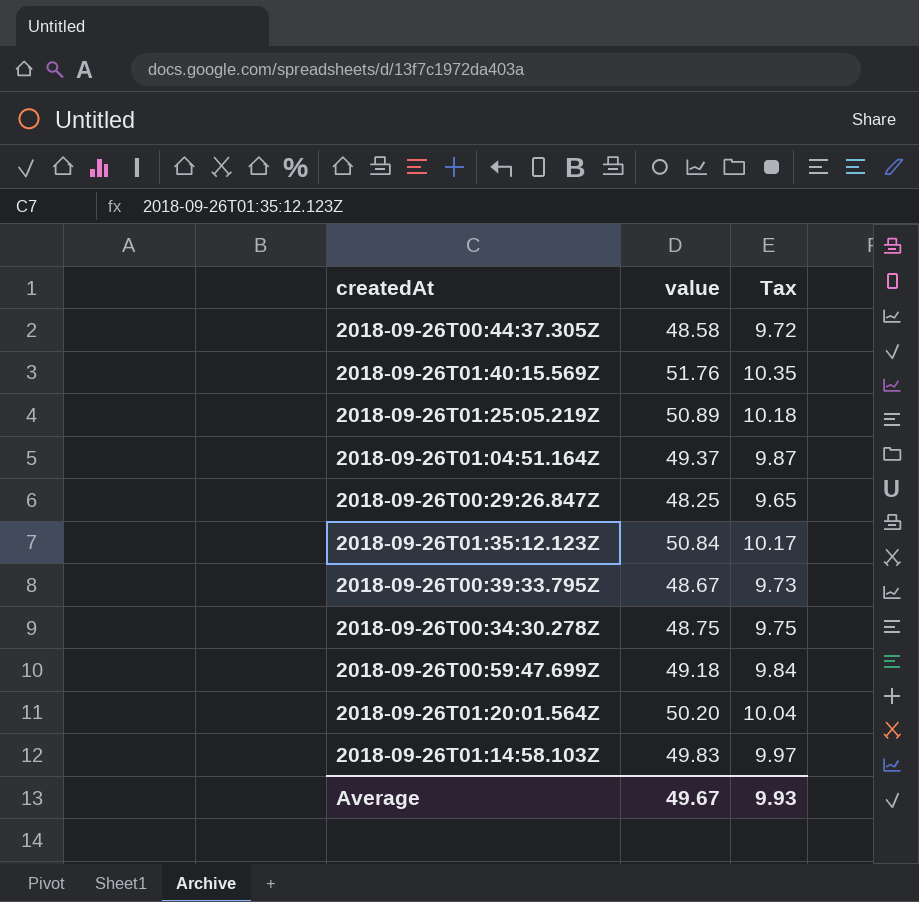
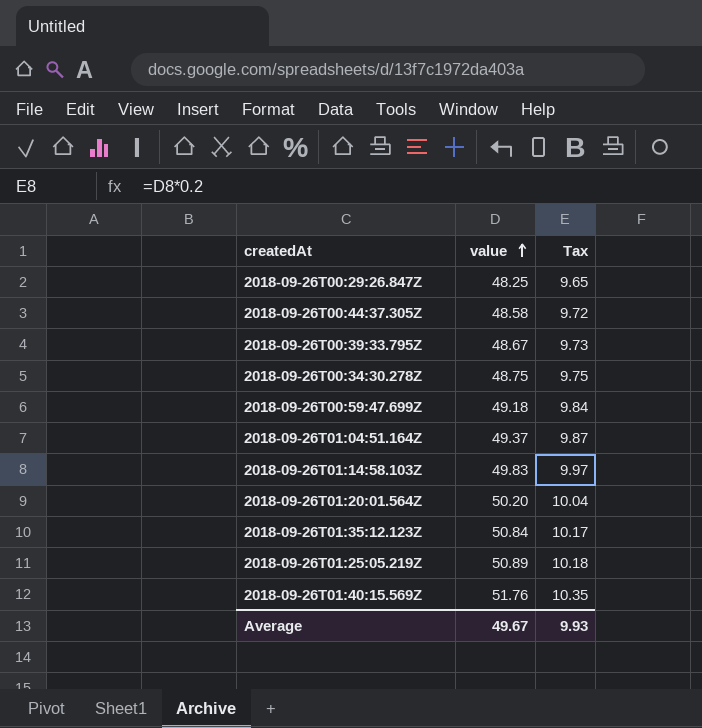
row order: none -> value ascending

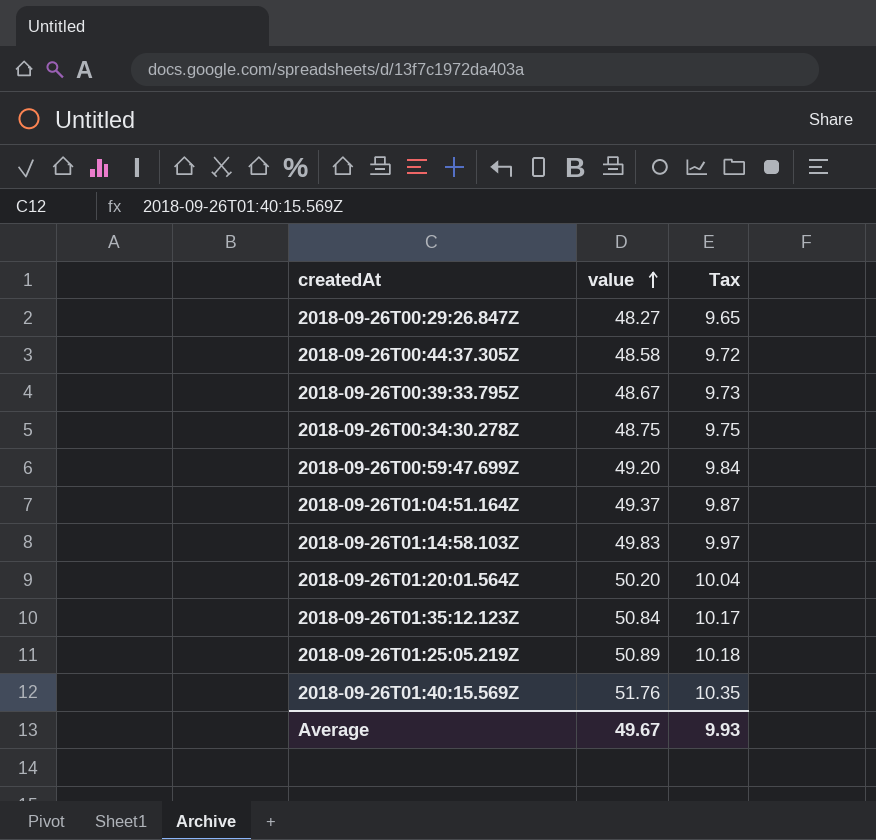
2018-09-26T00:29:26.847Z | value: 48.25 -> 48.27
2018-09-26T00:59:47.699Z | value: 49.18 -> 49.20

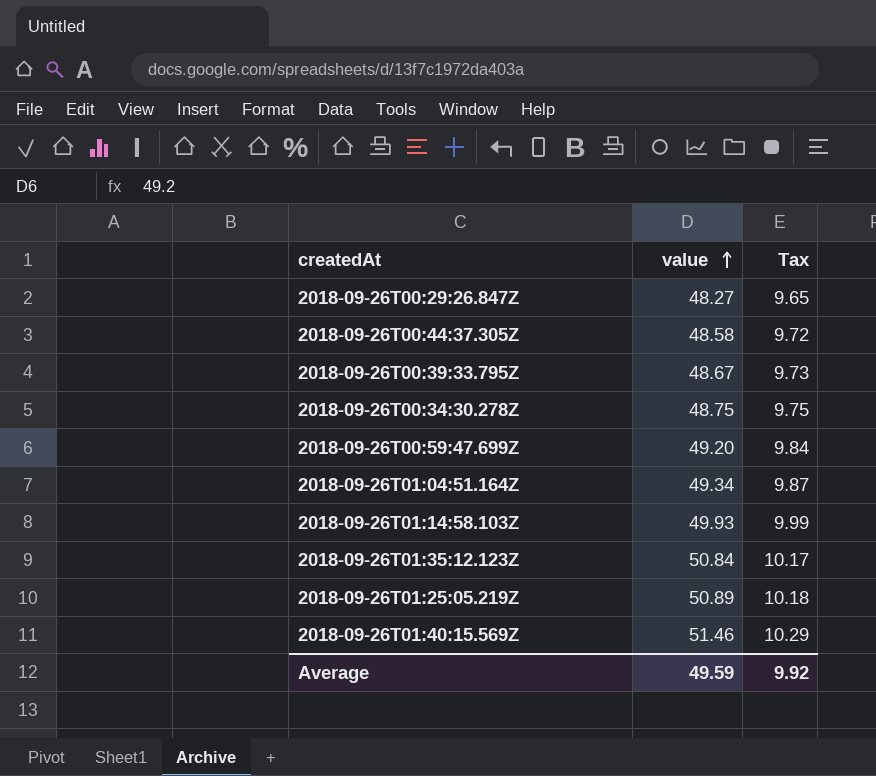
row 2018-09-26T01:20:01.564Z: 50.20 | 10.04 -> none
2018-09-26T01:04:51.164Z | value: 49.37 -> 49.34
2018-09-26T01:14:58.103Z | value: 49.83 -> 49.93
2018-09-26T01:14:58.103Z | Tax: 9.97 -> 9.99
2018-09-26T01:40:15.569Z | value: 51.76 -> 51.46
2018-09-26T01:40:15.569Z | Tax: 10.35 -> 10.29
Average | value: 49.67 -> 49.59
Average | Tax: 9.93 -> 9.92

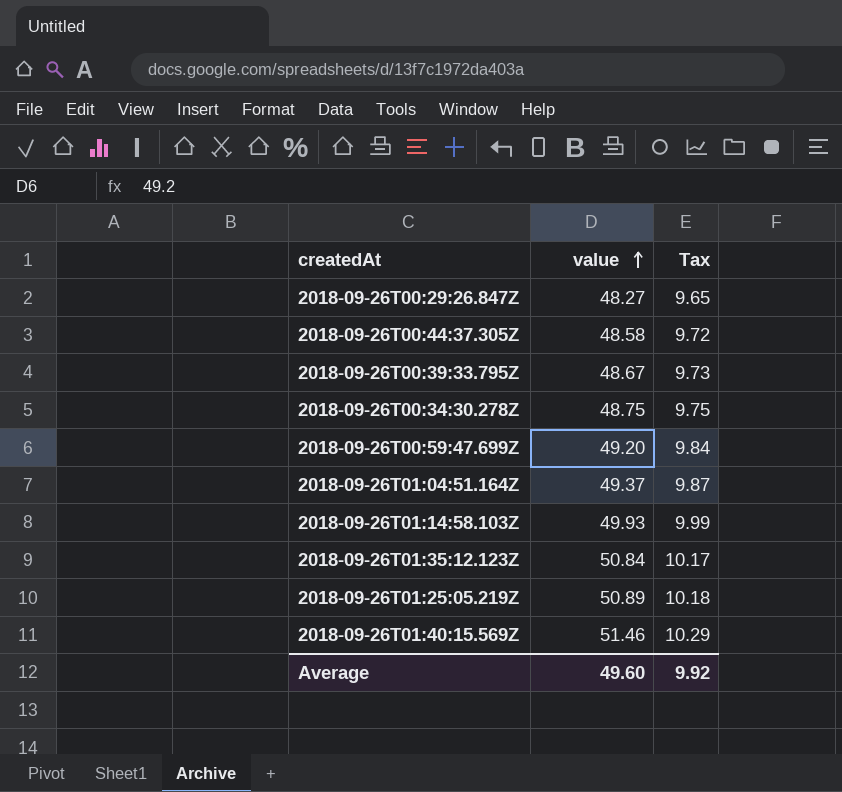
2018-09-26T01:04:51.164Z | value: 49.34 -> 49.37
Average | value: 49.59 -> 49.60

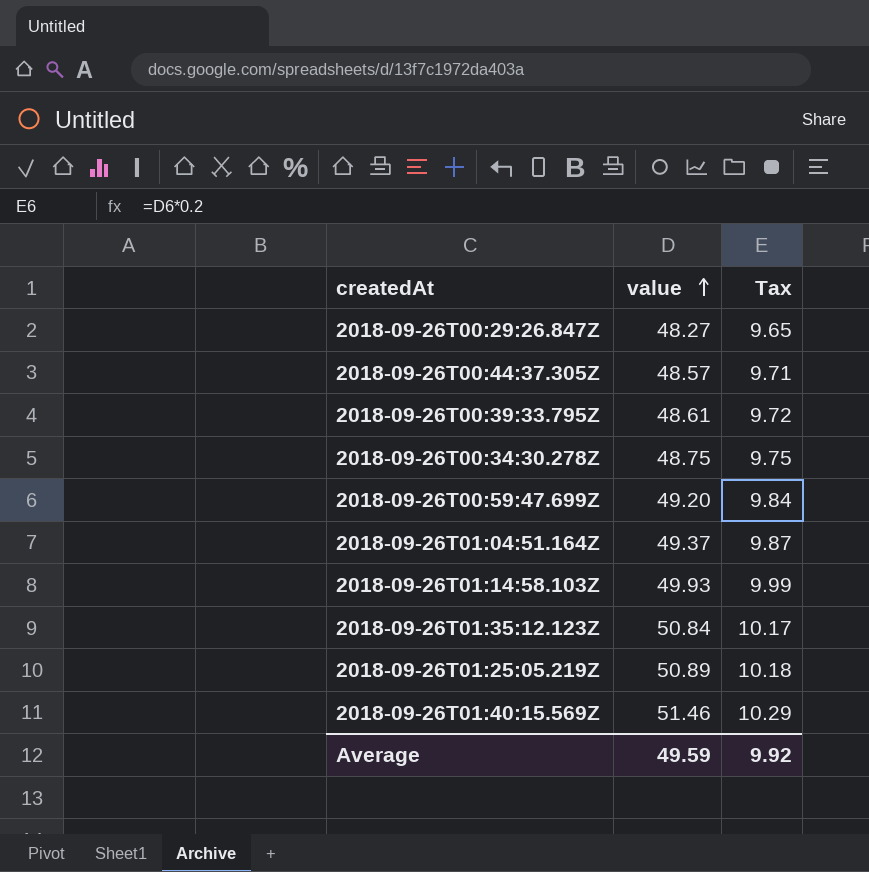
2018-09-26T00:44:37.305Z | value: 48.58 -> 48.57
2018-09-26T00:44:37.305Z | Tax: 9.72 -> 9.71
2018-09-26T00:39:33.795Z | value: 48.67 -> 48.61
2018-09-26T00:39:33.795Z | Tax: 9.73 -> 9.72
Average | value: 49.60 -> 49.59

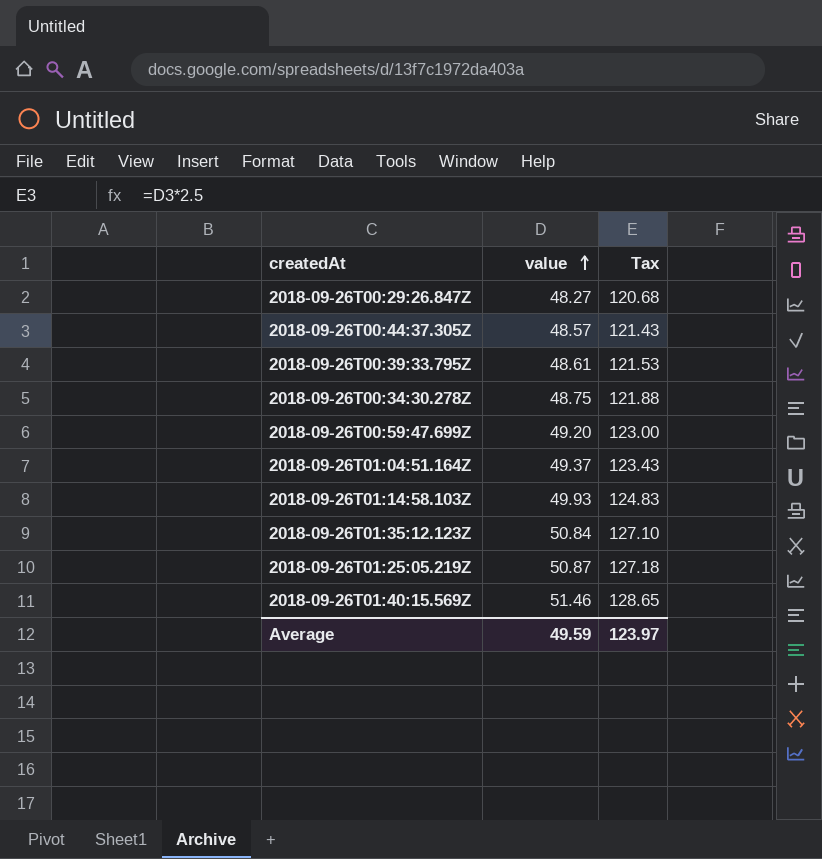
column Tax | formula: [value] * 0.2 -> [value] * 2.5
2018-09-26T01:25:05.219Z | value: 50.89 -> 50.87
Average | Tax: 9.92 -> 123.97

